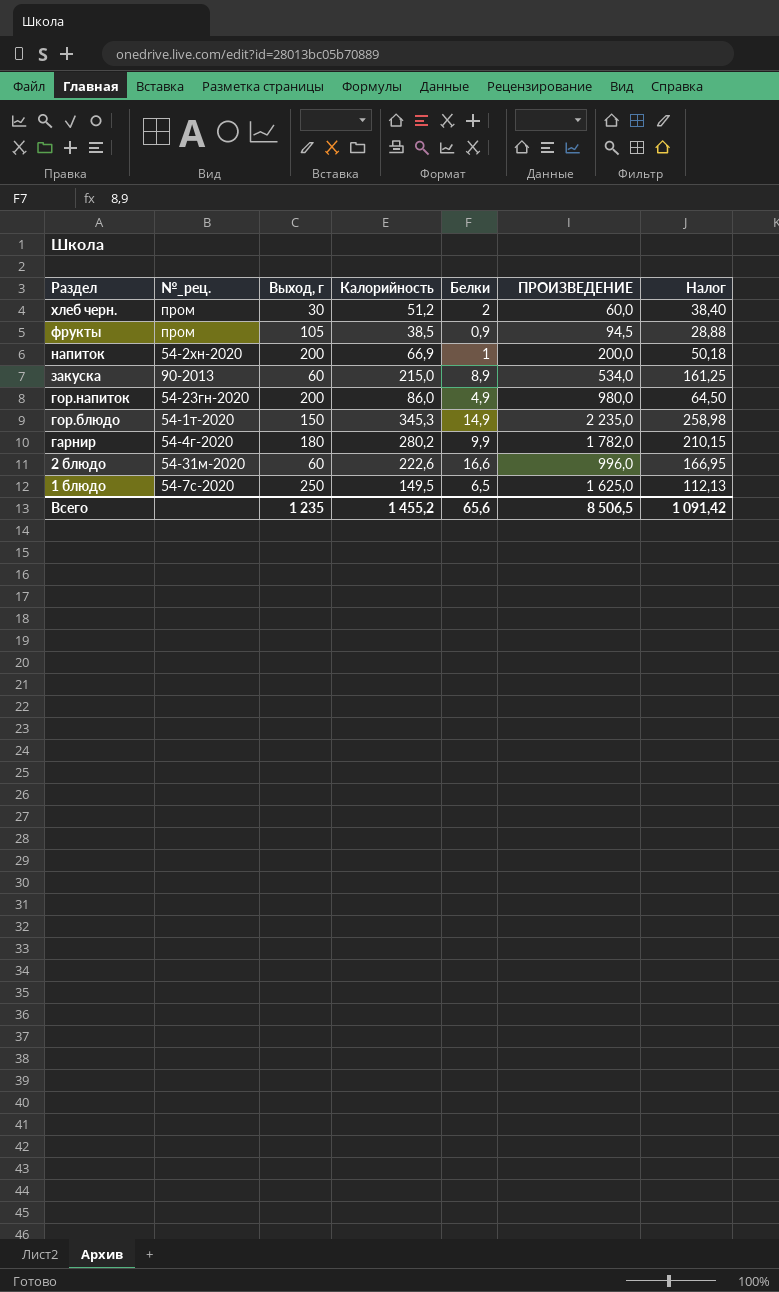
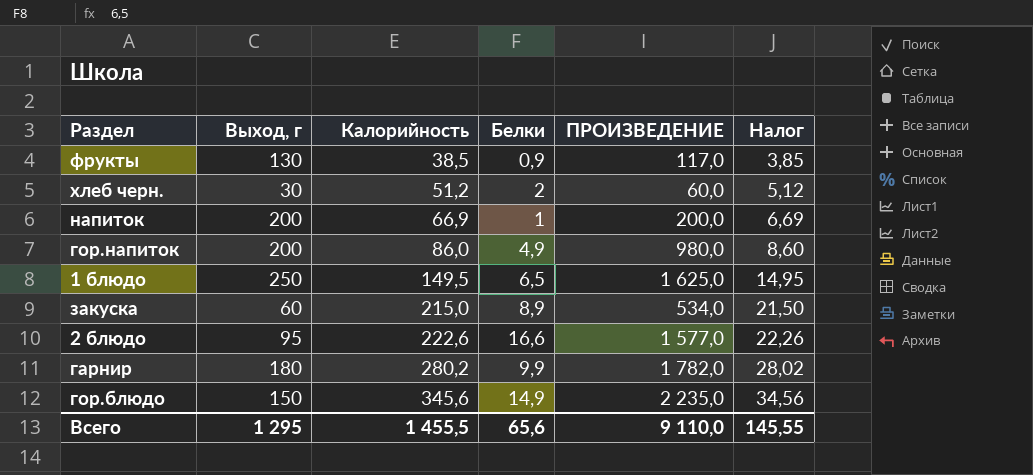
row order: Раздел descending -> Калорийность ascending
column №_рец. | position: 2 -> none
column Налог | formula: [Калорийность] * 0,75 -> [Калорийность] * 0,1
фрукты | Выход, г: 105 -> 130
фрукты | ПРОИЗВЕДЕНИЕ: 94,5 -> 117,0
2 блюдо | Выход, г: 60 -> 95
2 блюдо | ПРОИЗВЕДЕНИЕ: 996,0 -> 1 577,0
гор.блюдо | Калорийность: 345,3 -> 345,6
Всего | Выход, г: 1 235 -> 1 295
Всего | Калорийность: 1 455,2 -> 1 455,5
Всего | ПРОИЗВЕДЕНИЕ: 8 506,5 -> 9 110,0
Всего | Налог: 1 091,42 -> 145,55

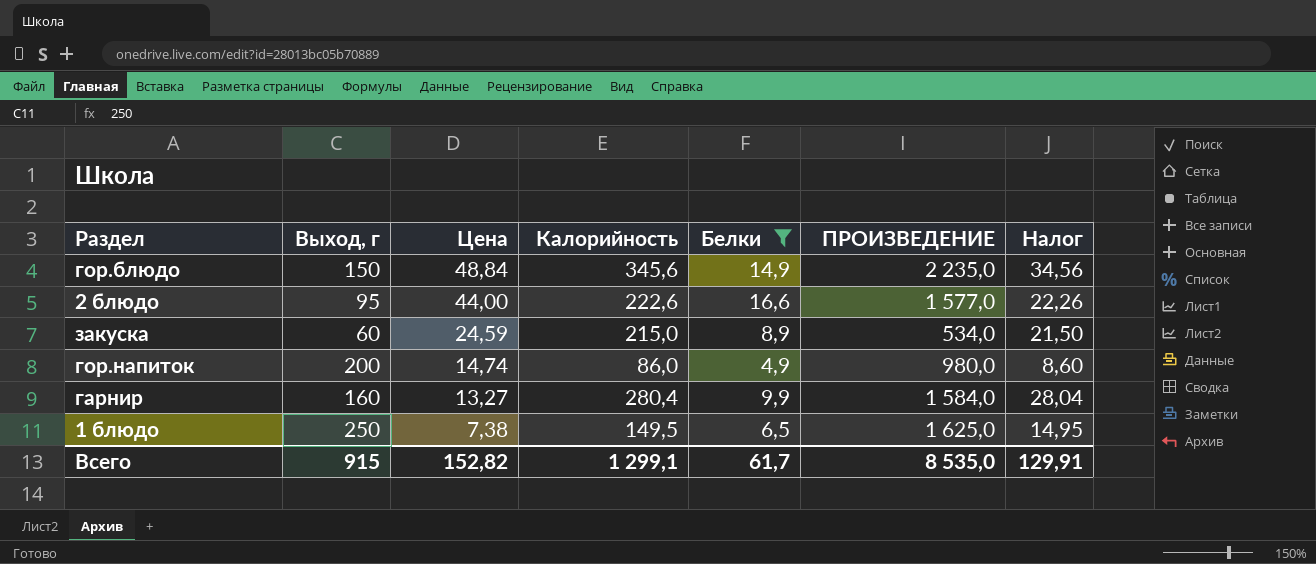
filter: none -> Белки >= 4,9
row order: Калорийность ascending -> Цена descending
column Цена | position: none -> 3
гарнир | Выход, г: 180 -> 160
гарнир | Калорийность: 280,2 -> 280,4
гарнир | ПРОИЗВЕДЕНИЕ: 1 782,0 -> 1 584,0
гарнир | Налог: 28,02 -> 28,04
Всего | Выход, г: 1 295 -> 915
Всего | Калорийность: 1 455,5 -> 1 299,1
Всего | Белки: 65,6 -> 61,7
Всего | ПРОИЗВЕДЕНИЕ: 9 110,0 -> 8 535,0
Всего | Налог: 145,55 -> 129,91

